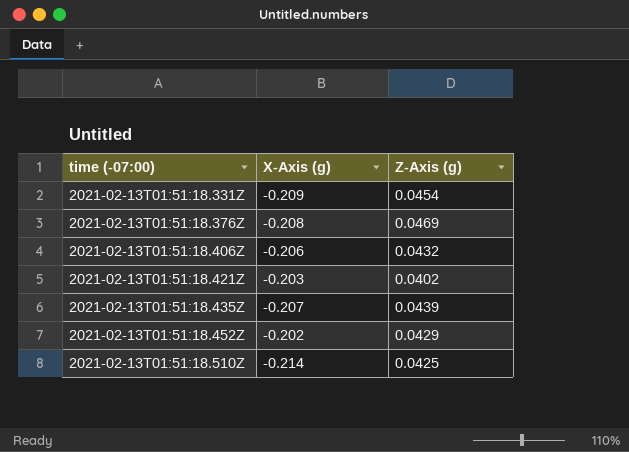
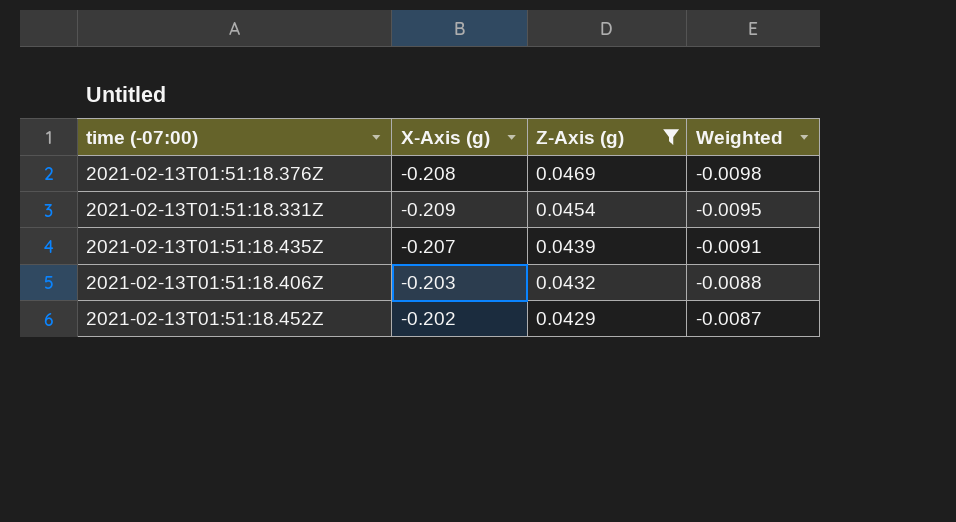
filter: none -> Z-Axis (g) >= 0.0429
row order: time (-07:00) ascending -> Z-Axis (g) descending
column Weighted | formula: none -> [X-Axis (g)] * [Z-Axis (g)]
2021-02-13T01:51:18.406Z | X-Axis (g): -0.206 -> -0.203

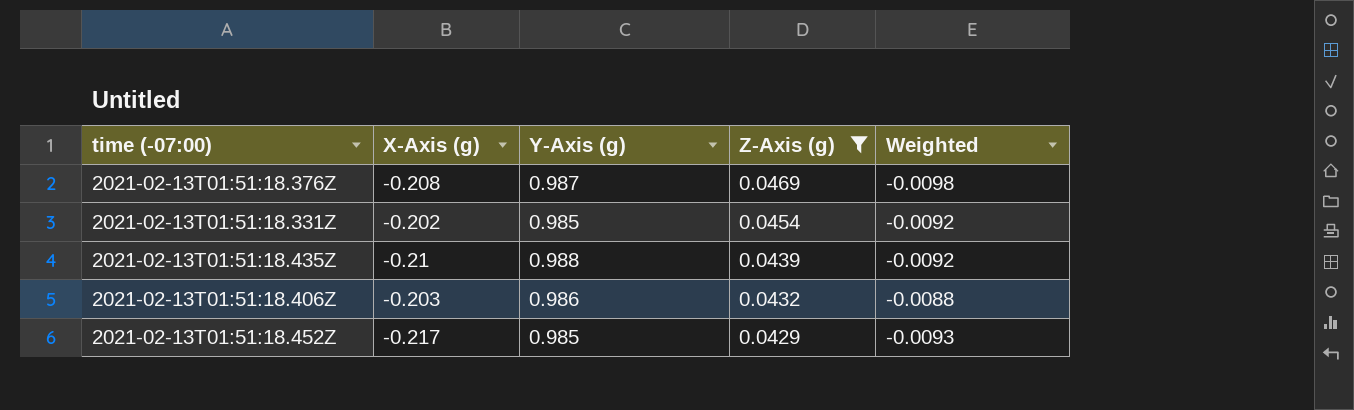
column Y-Axis (g) | position: none -> 3
2021-02-13T01:51:18.331Z | X-Axis (g): -0.209 -> -0.202
2021-02-13T01:51:18.331Z | Weighted: -0.0095 -> -0.0092
2021-02-13T01:51:18.435Z | X-Axis (g): -0.207 -> -0.21
2021-02-13T01:51:18.435Z | Weighted: -0.0091 -> -0.0092
2021-02-13T01:51:18.452Z | X-Axis (g): -0.202 -> -0.217
2021-02-13T01:51:18.452Z | Weighted: -0.0087 -> -0.0093

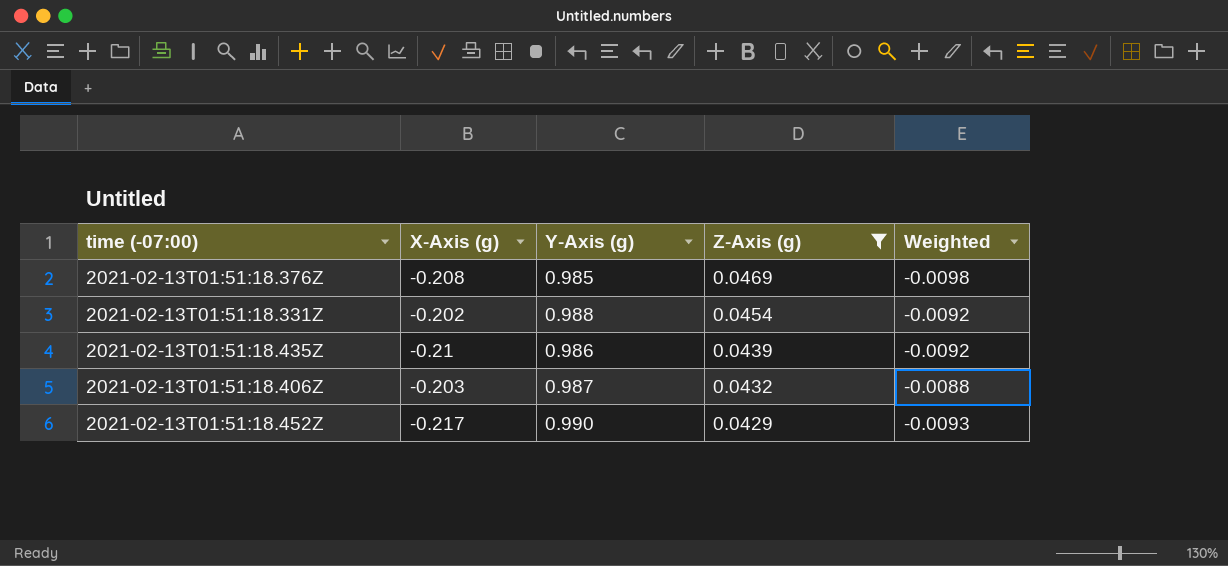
2021-02-13T01:51:18.376Z | Y-Axis (g): 0.987 -> 0.985
2021-02-13T01:51:18.331Z | Y-Axis (g): 0.985 -> 0.988
2021-02-13T01:51:18.435Z | Y-Axis (g): 0.988 -> 0.986
2021-02-13T01:51:18.406Z | Y-Axis (g): 0.986 -> 0.987
2021-02-13T01:51:18.452Z | Y-Axis (g): 0.985 -> 0.990

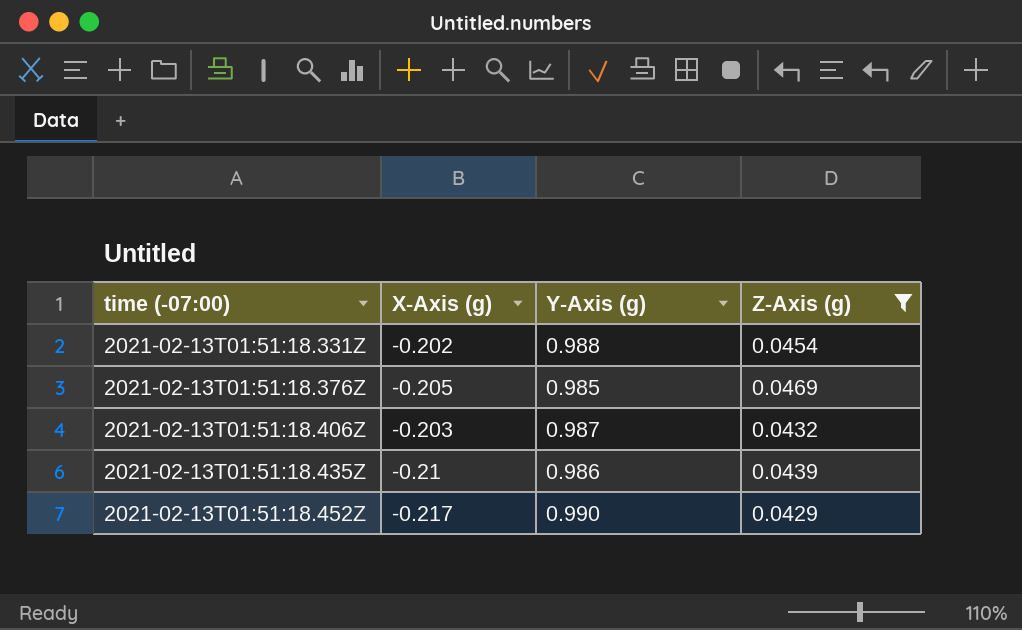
row order: Z-Axis (g) descending -> time (-07:00) ascending
column Weighted | formula: [X-Axis (g)] * [Z-Axis (g)] -> none
2021-02-13T01:51:18.376Z | X-Axis (g): -0.208 -> -0.205

